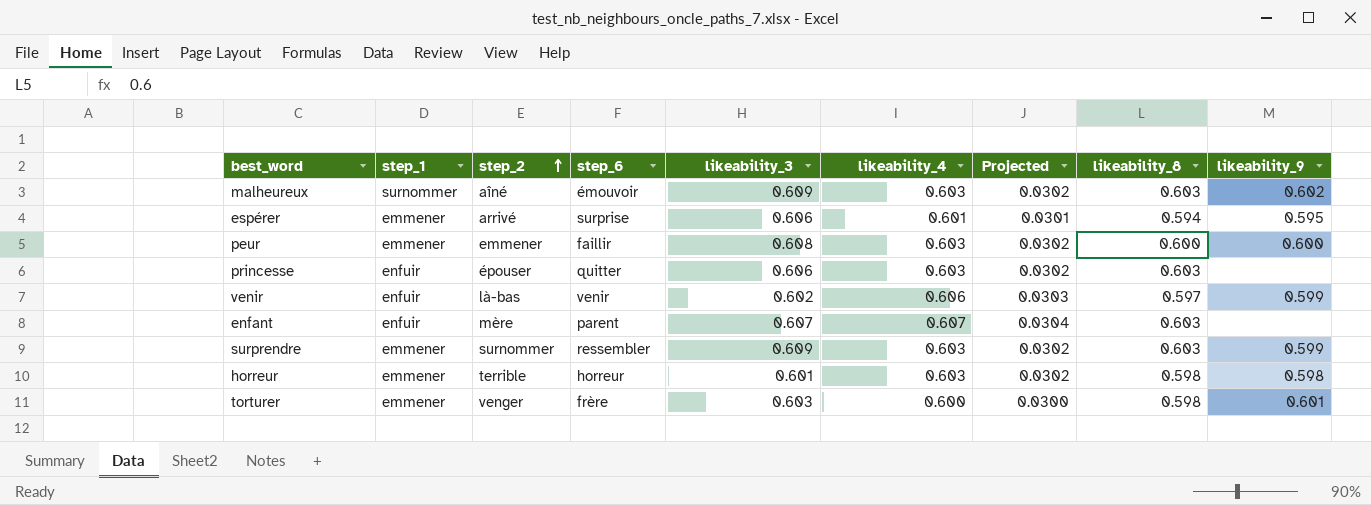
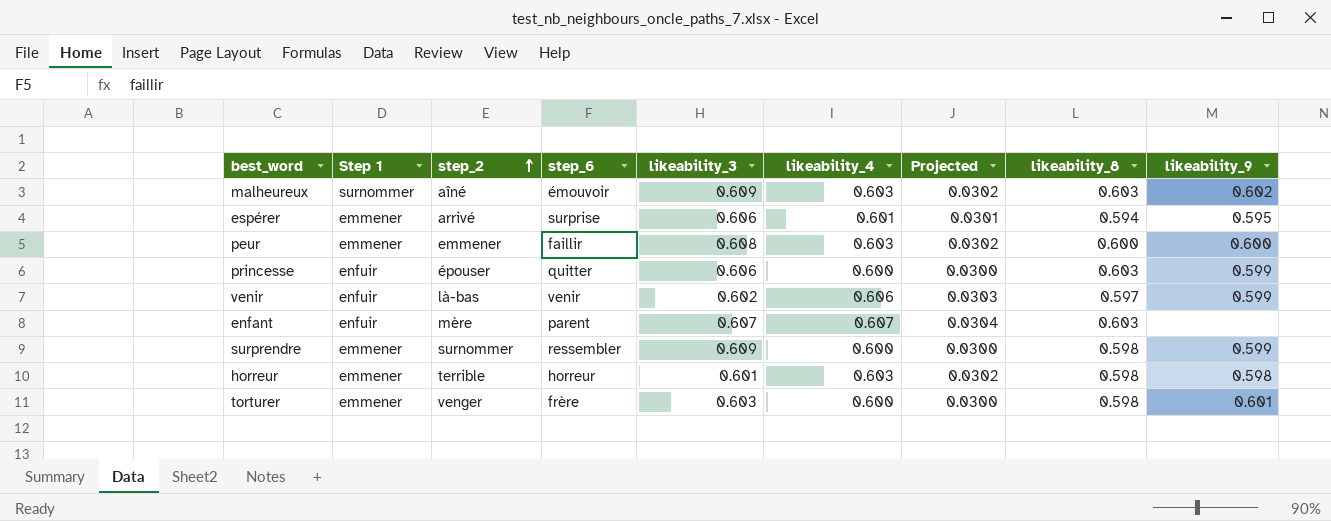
column name: step_1 -> Step 1
princesse | likeability_4: 0.603 -> 0.600
princesse | Projected: 0.0302 -> 0.0300
princesse | likeability_9: none -> 0.599
surprendre | likeability_4: 0.603 -> 0.600
surprendre | Projected: 0.0302 -> 0.0300
surprendre | likeability_8: 0.603 -> 0.598

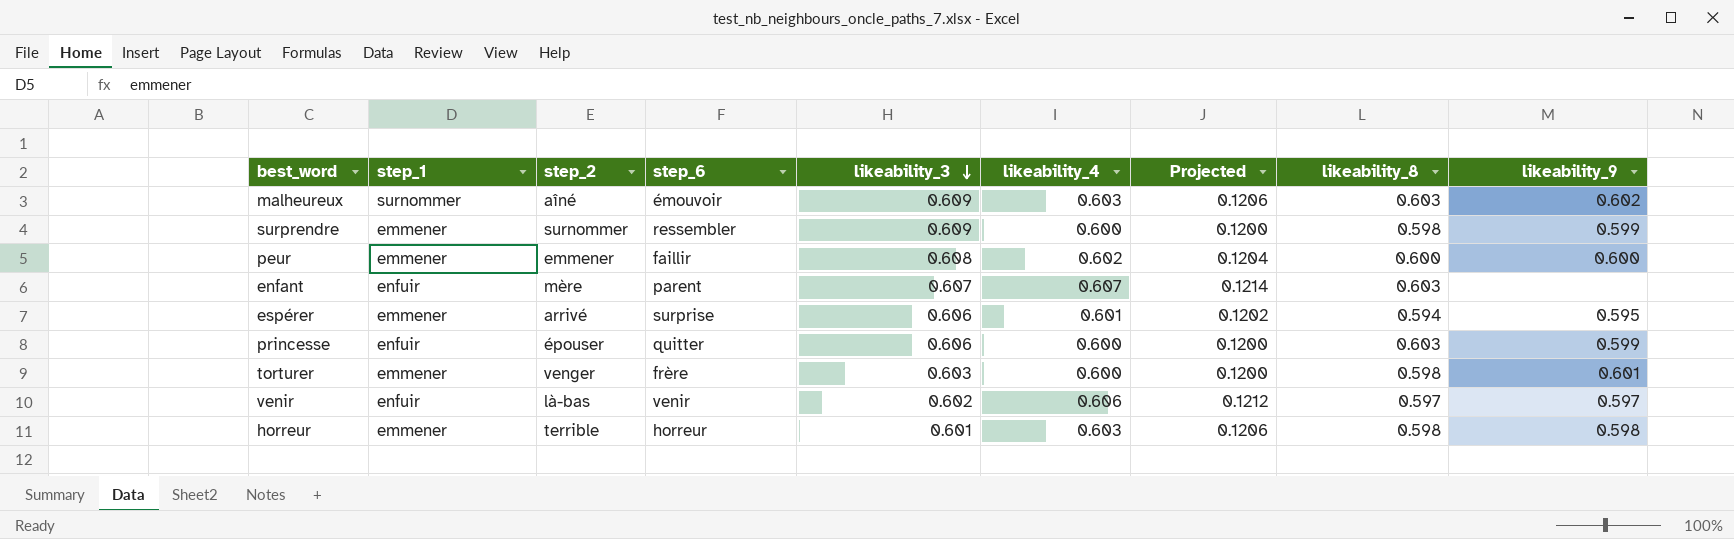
row order: step_2 ascending -> likeability_3 descending
column name: Step 1 -> step_1
column Projected | formula: [likeability_4] * 0.05 -> [likeability_4] * 0.2
peur | likeability_4: 0.603 -> 0.602
venir | likeability_9: 0.599 -> 0.597

